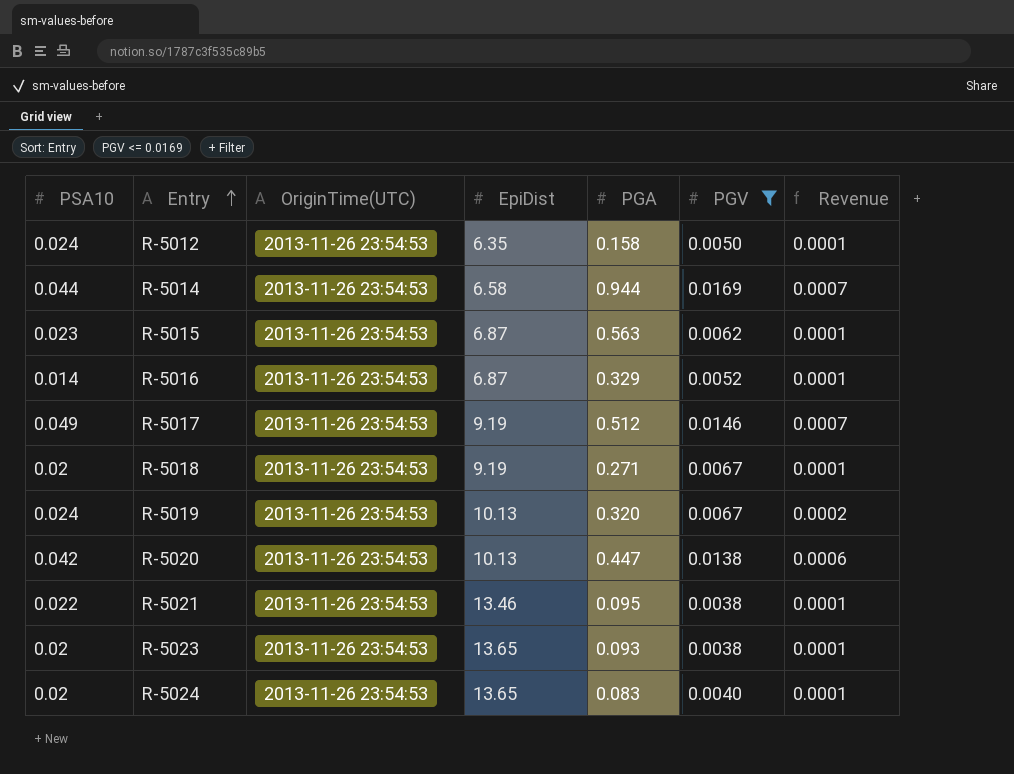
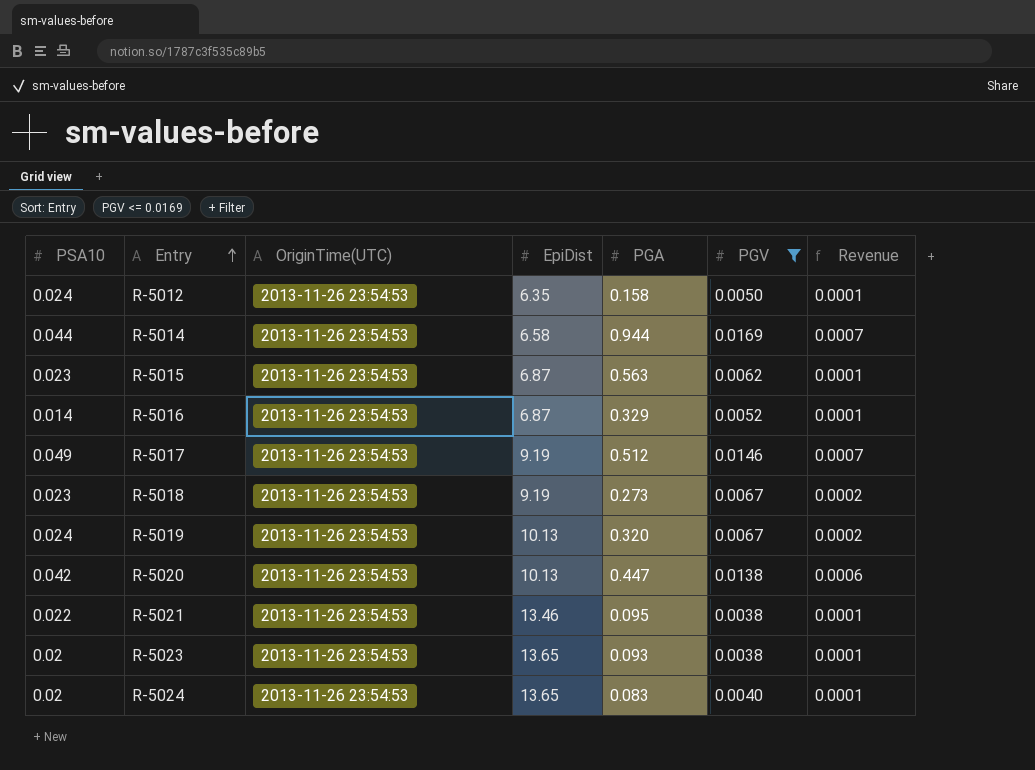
R-5018 | PSA10: 0.02 -> 0.023
R-5018 | PGA: 0.271 -> 0.273
R-5018 | Revenue: 0.0001 -> 0.0002

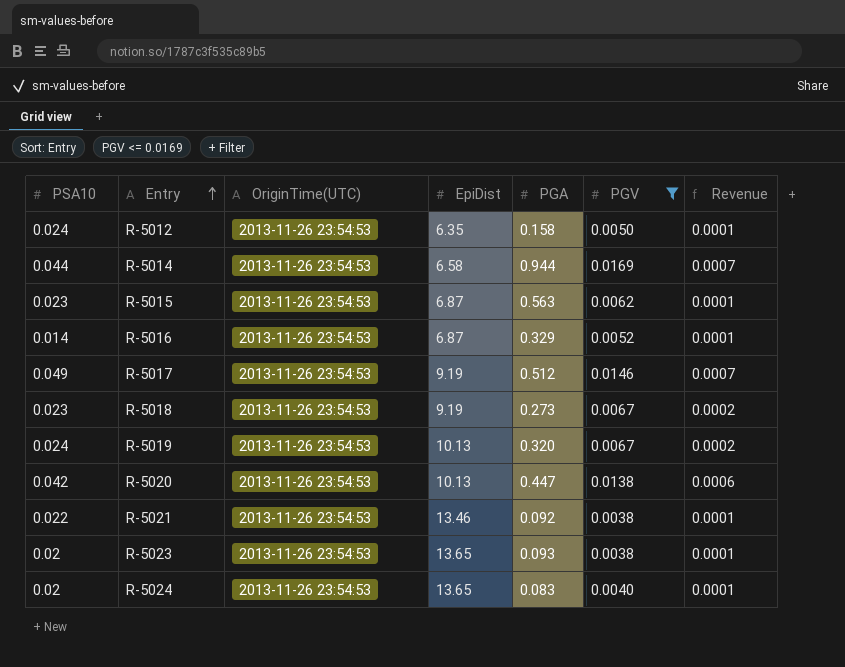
R-5021 | PGA: 0.095 -> 0.092

